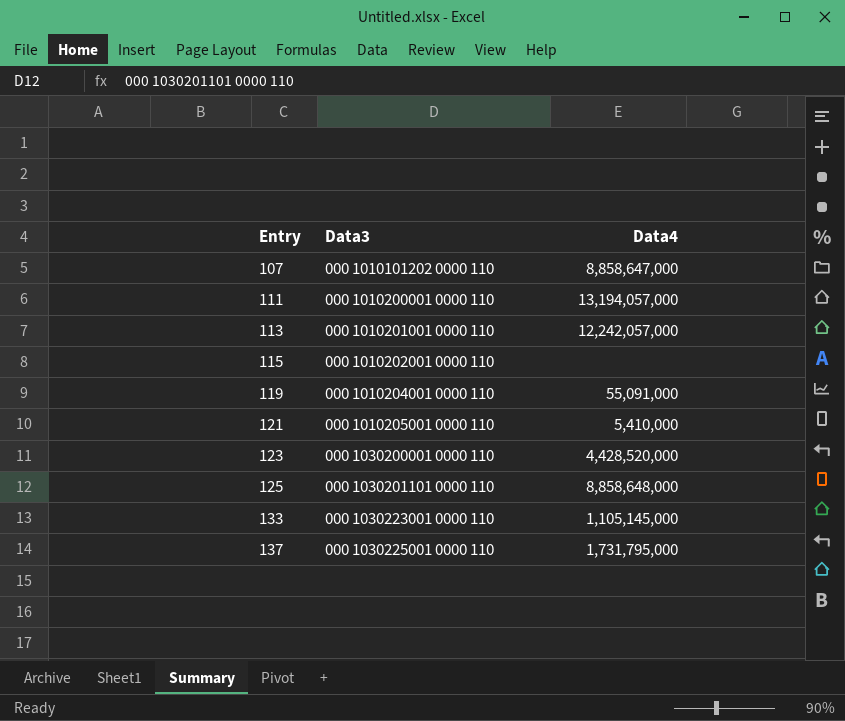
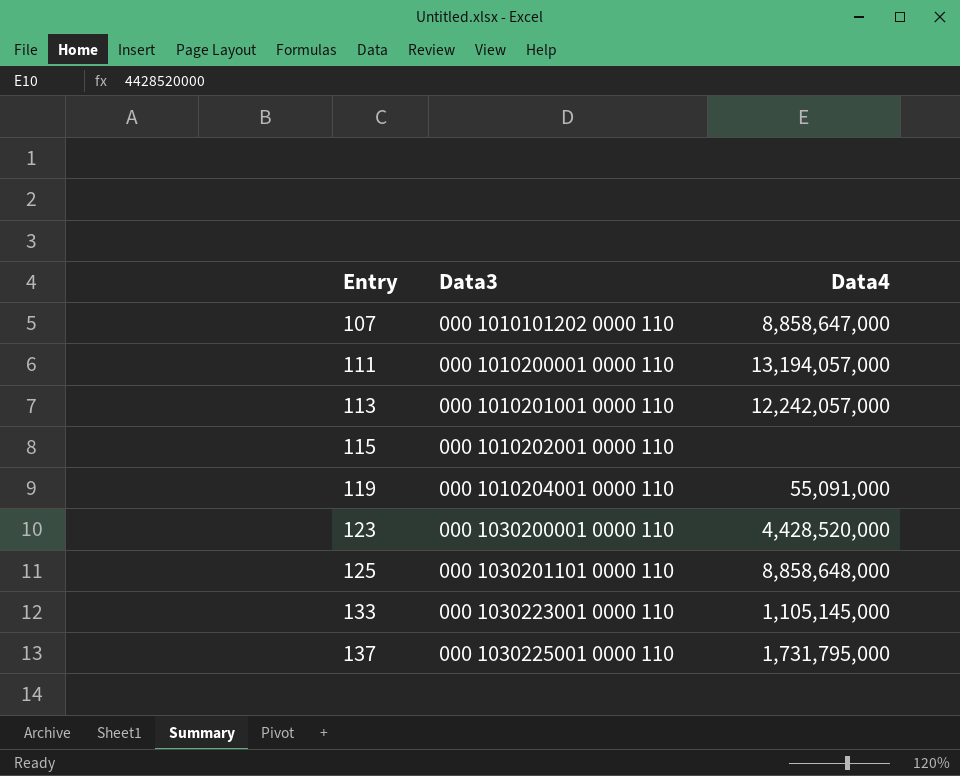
row 121: 000 1010205001 0000 110 | 5,410,000 -> none

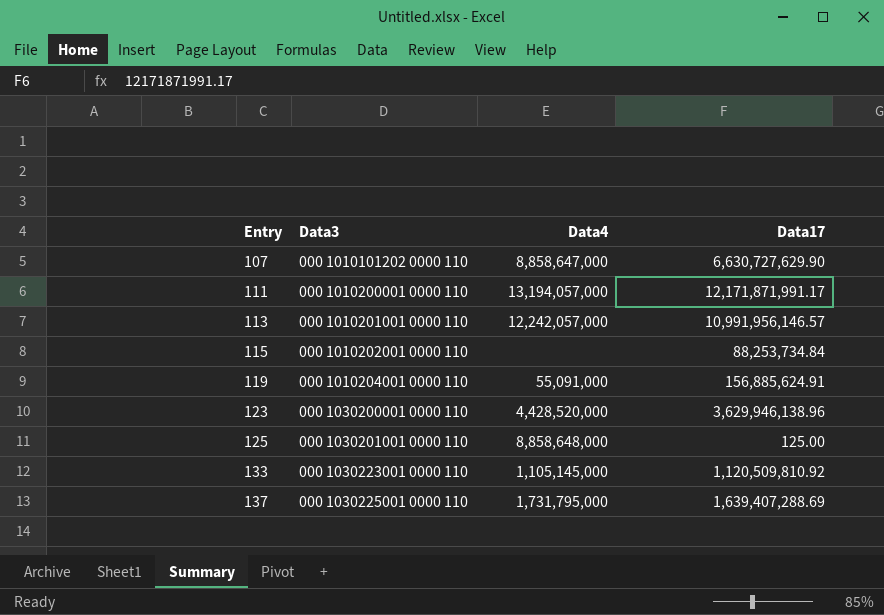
column Data17 | position: none -> 4
125 | Data3: 000 1030201101 0000 110 -> 000 1030201001 0000 110

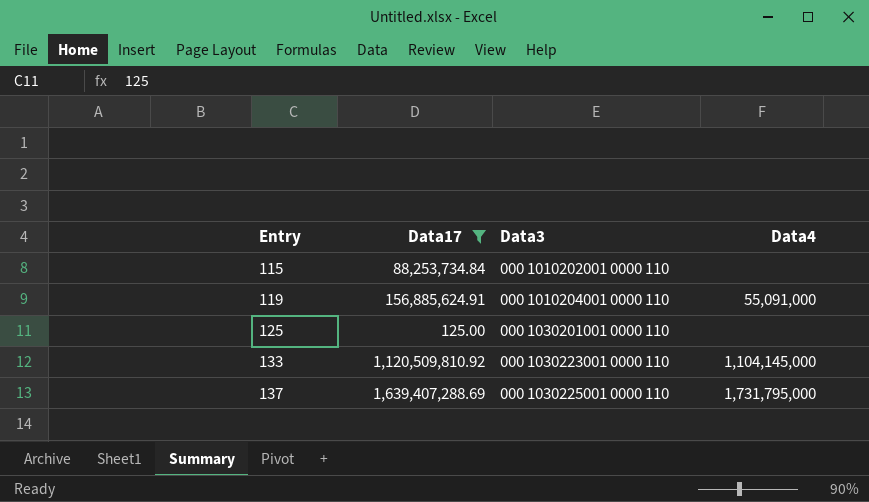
filter: none -> Data17 <= 1,639,407,288.69
column Data17 | position: 4 -> 2
125 | Data4: 8,858,648,000 -> none
133 | Data4: 1,105,145,000 -> 1,104,145,000

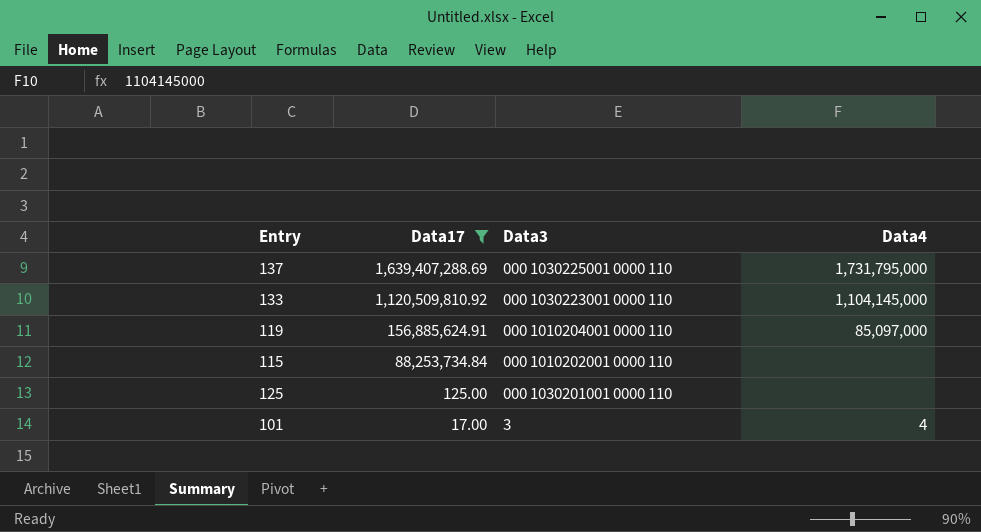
row order: Entry ascending -> Data17 descending
119 | Data4: 55,091,000 -> 85,097,000
row 101: none -> 17.00 | 3 | 4

